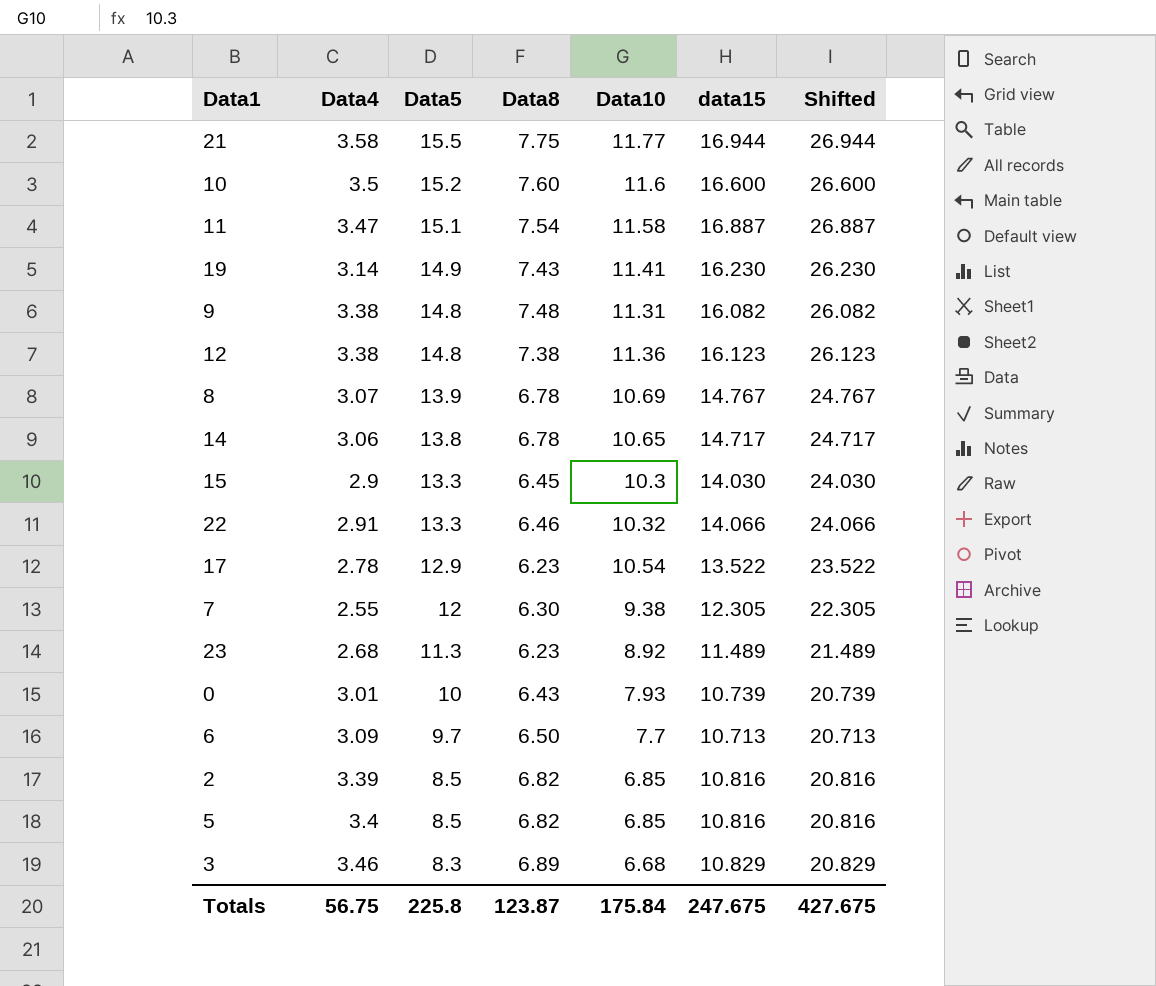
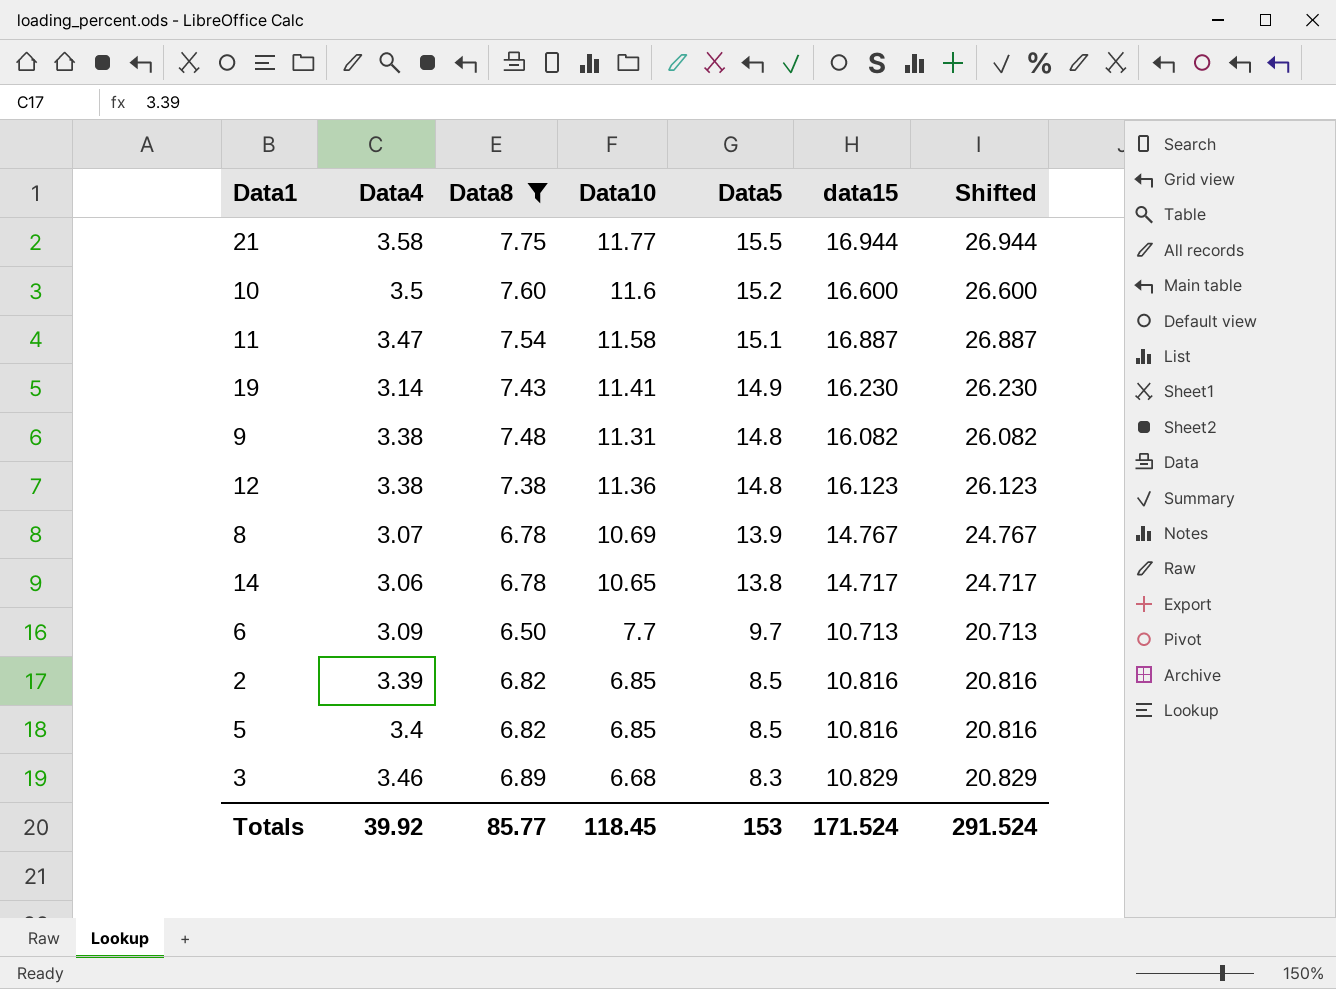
filter: none -> Data8 >= 6.50
column Data5 | position: 3 -> 5
Totals | Data4: 56.75 -> 39.92
Totals | Data8: 123.87 -> 85.77
Totals | Data10: 175.84 -> 118.45
Totals | Data5: 225.8 -> 153
Totals | data15: 247.675 -> 171.524
Totals | Shifted: 427.675 -> 291.524

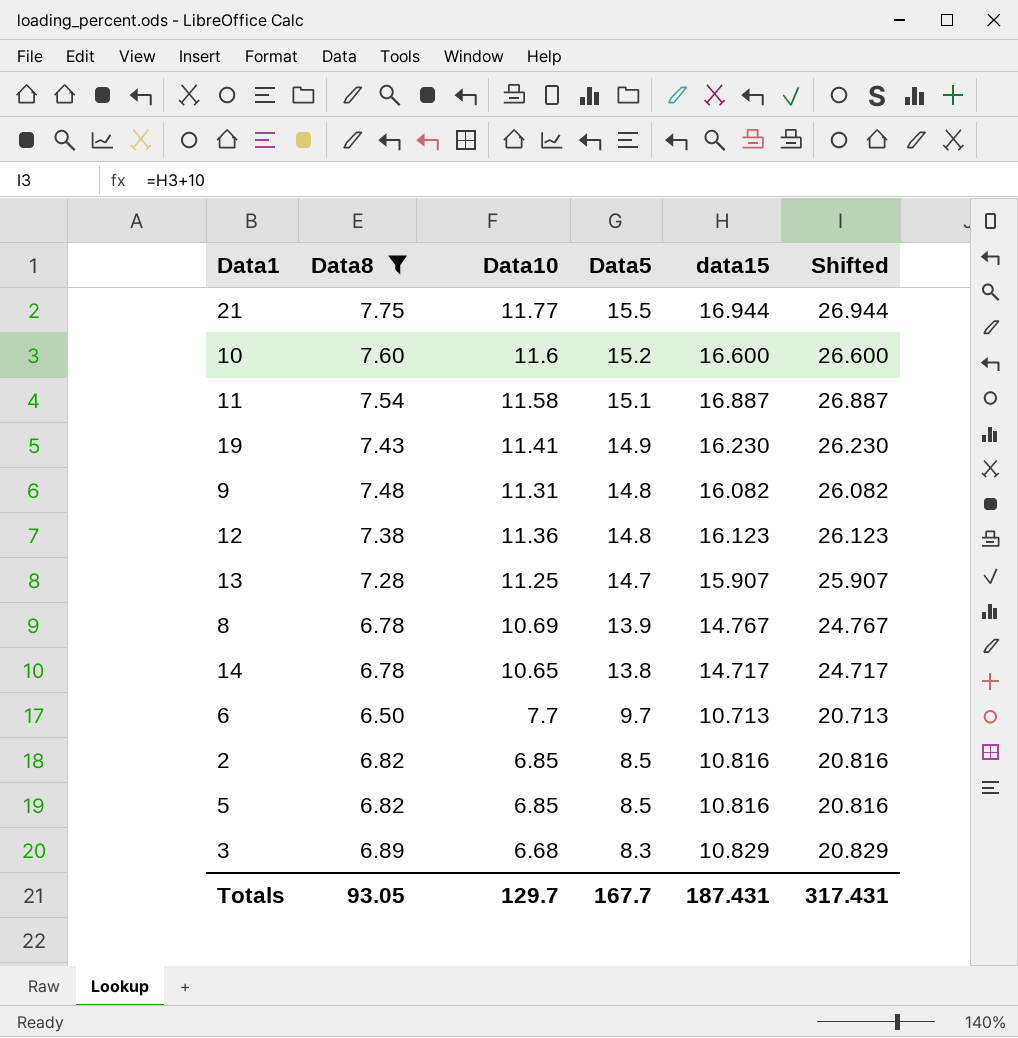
column Data4 | position: 2 -> none
row 13: none -> 7.28 | 11.25 | 14.7 | 15.907 | 25.907
Totals | Data8: 85.77 -> 93.05
Totals | Data10: 118.45 -> 129.7
Totals | Data5: 153 -> 167.7
Totals | data15: 171.524 -> 187.431
Totals | Shifted: 291.524 -> 317.431

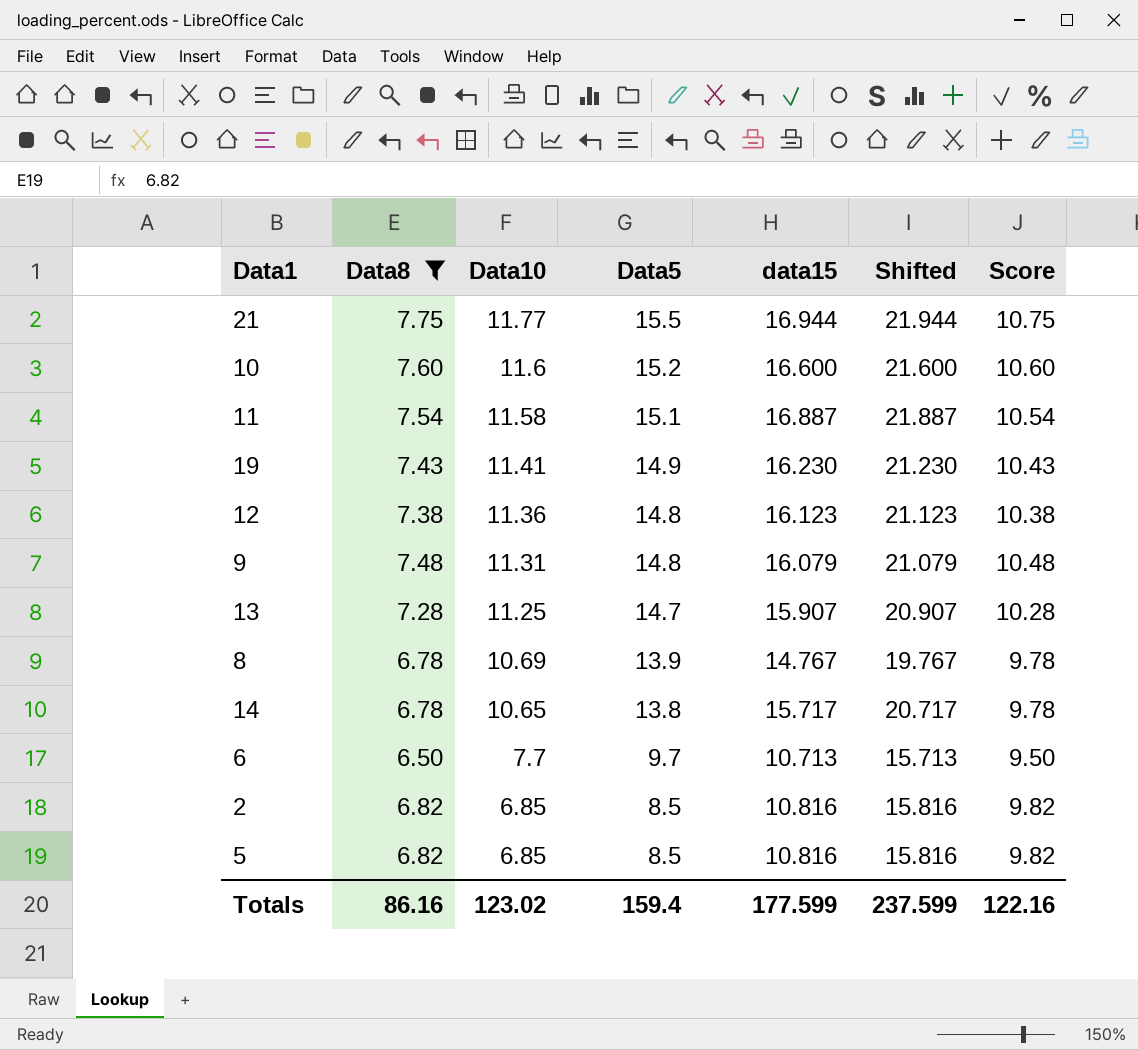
row order: Data5 descending -> Data10 descending
column Shifted | formula: [data15] + 10 -> [data15] + 5
column Score | formula: none -> [Data8] + 3
row 3: 6.89 | 6.68 | 8.3 | 10.829 | 20.829 -> none
9 | data15: 16.082 -> 16.079
14 | data15: 14.717 -> 15.717
Totals | Data8: 93.05 -> 86.16
Totals | Data10: 129.7 -> 123.02
Totals | Data5: 167.7 -> 159.4
Totals | data15: 187.431 -> 177.599
Totals | Shifted: 317.431 -> 237.599

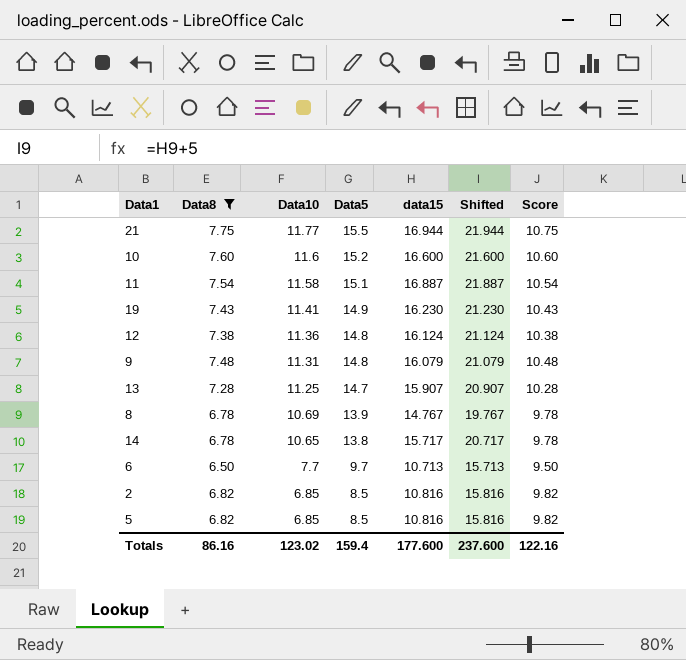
12 | data15: 16.123 -> 16.124
12 | Shifted: 21.123 -> 21.124
Totals | data15: 177.599 -> 177.600
Totals | Shifted: 237.599 -> 237.600

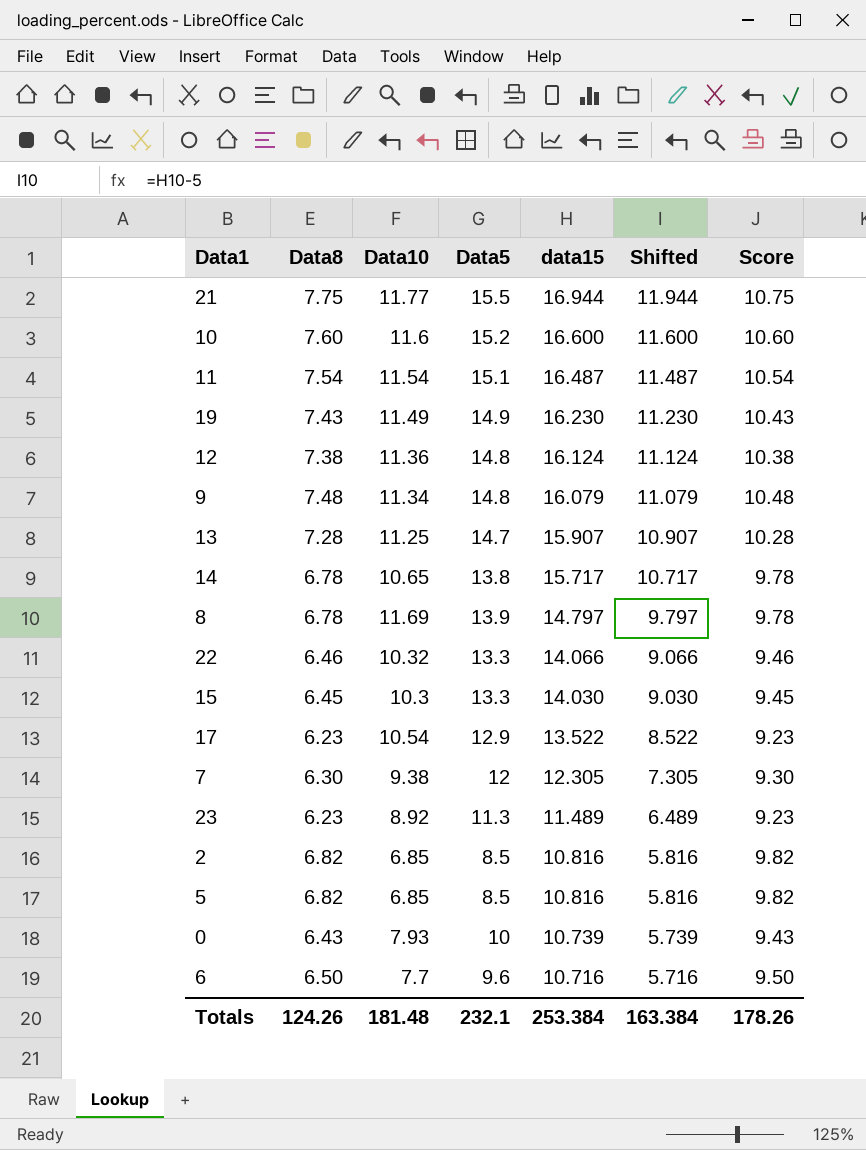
filter: Data8 >= 6.50 -> none
row order: Data10 descending -> data15 descending
column Shifted | formula: [data15] + 5 -> [data15] - 5
11 | Data10: 11.58 -> 11.54
11 | data15: 16.887 -> 16.487
19 | Data10: 11.41 -> 11.49
9 | Data10: 11.31 -> 11.34
8 | Data10: 10.69 -> 11.69
8 | data15: 14.767 -> 14.797
6 | Data5: 9.7 -> 9.6
6 | data15: 10.713 -> 10.716
Totals | Data8: 86.16 -> 124.26
Totals | Data10: 123.02 -> 181.48
Totals | Data5: 159.4 -> 232.1
Totals | data15: 177.600 -> 253.384
Totals | Shifted: 237.600 -> 163.384
Totals | Score: 122.16 -> 178.26

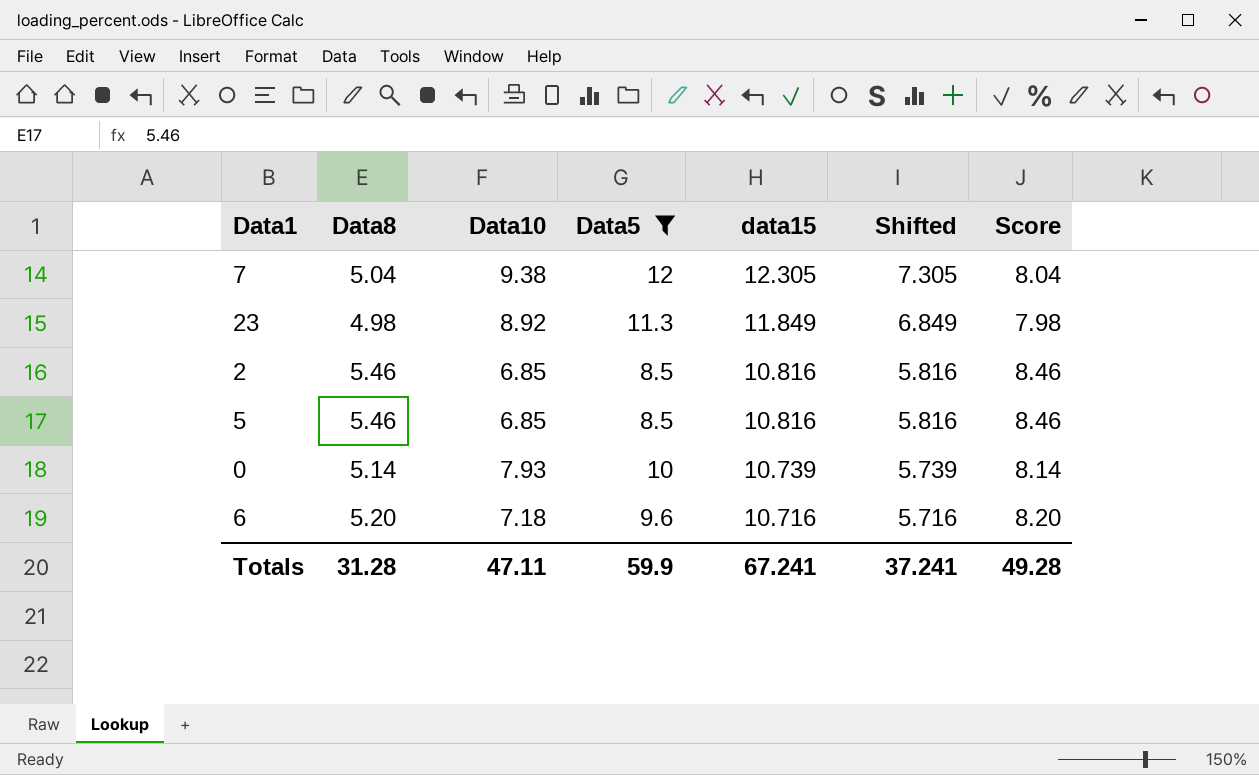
filter: none -> Data5 <= 12
7 | Data8: 6.30 -> 5.04
7 | Score: 9.30 -> 8.04
23 | Data8: 6.23 -> 4.98
23 | data15: 11.489 -> 11.849
23 | Shifted: 6.489 -> 6.849
23 | Score: 9.23 -> 7.98
2 | Data8: 6.82 -> 5.46
2 | Score: 9.82 -> 8.46
5 | Data8: 6.82 -> 5.46
5 | Score: 9.82 -> 8.46
0 | Data8: 6.43 -> 5.14
0 | Score: 9.43 -> 8.14
6 | Data8: 6.50 -> 5.20
6 | Data10: 7.7 -> 7.18
6 | Score: 9.50 -> 8.20
Totals | Data8: 124.26 -> 31.28
Totals | Data10: 181.48 -> 47.11
Totals | Data5: 232.1 -> 59.9
Totals | data15: 253.384 -> 67.241
Totals | Shifted: 163.384 -> 37.241
Totals | Score: 178.26 -> 49.28

